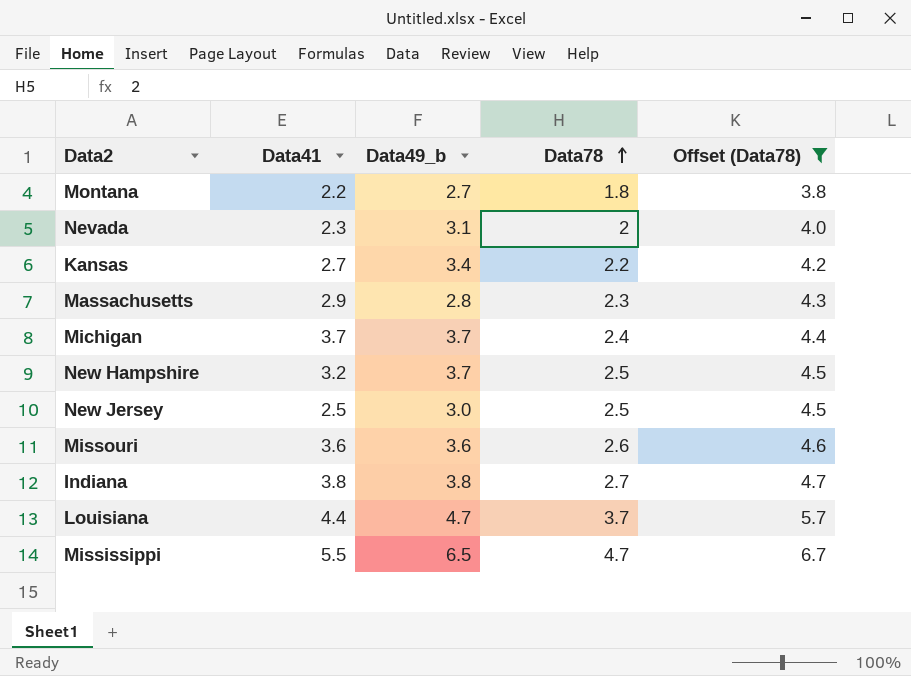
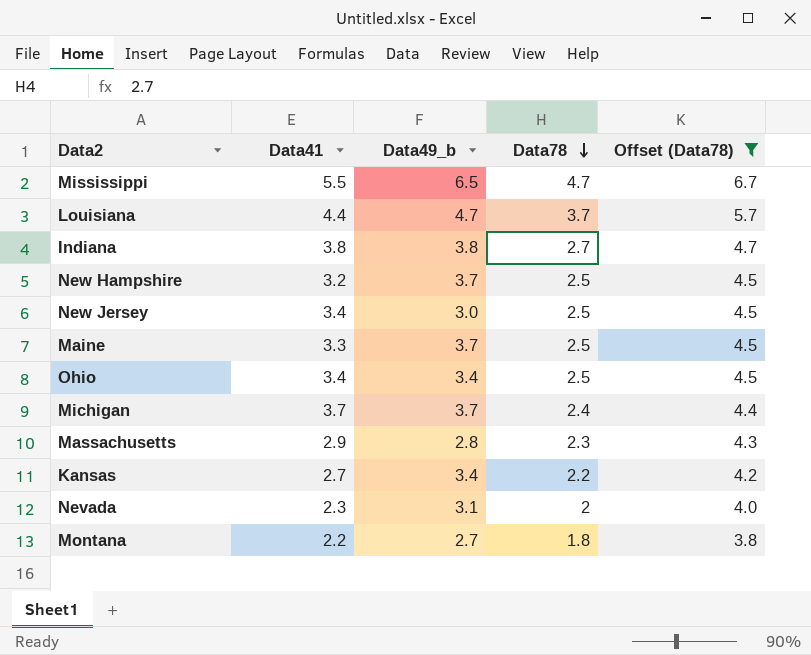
row order: Data78 ascending -> Data78 descending
row Missouri: 3.6 | 3.6 | 2.6 | 4.6 -> none
New Jersey | Data41: 2.5 -> 3.4
row Maine: none -> 3.3 | 3.7 | 2.5 | 4.5
row Ohio: none -> 3.4 | 3.4 | 2.5 | 4.5

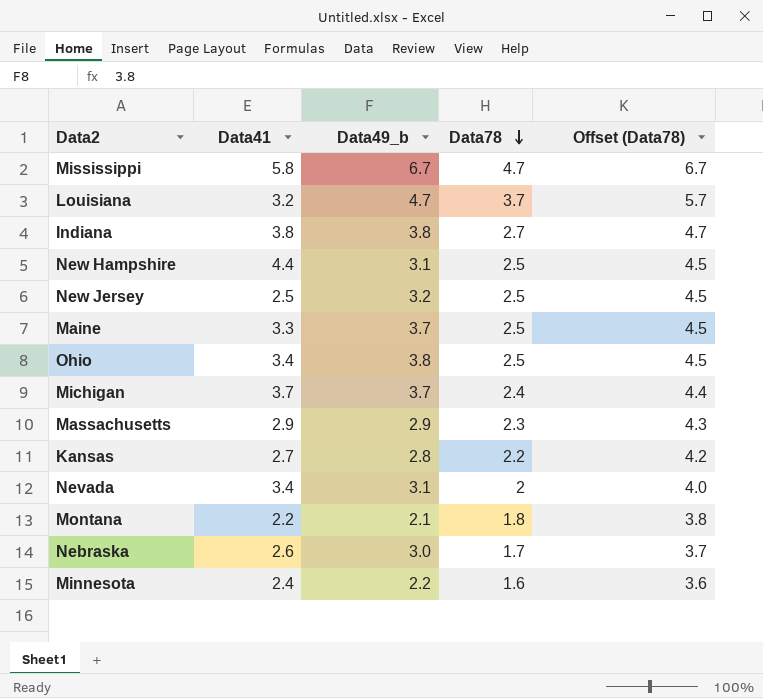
filter: Offset (Data78) >= 3.8 -> none
Mississippi | Data41: 5.5 -> 5.8
Mississippi | Data49_b: 6.5 -> 6.7
Louisiana | Data41: 4.4 -> 3.2
New Hampshire | Data41: 3.2 -> 4.4
New Hampshire | Data49_b: 3.7 -> 3.1
New Jersey | Data41: 3.4 -> 2.5
New Jersey | Data49_b: 3.0 -> 3.2
Ohio | Data49_b: 3.4 -> 3.8
Massachusetts | Data49_b: 2.8 -> 2.9
Kansas | Data49_b: 3.4 -> 2.8
Nevada | Data41: 2.3 -> 3.4
Montana | Data49_b: 2.7 -> 2.1

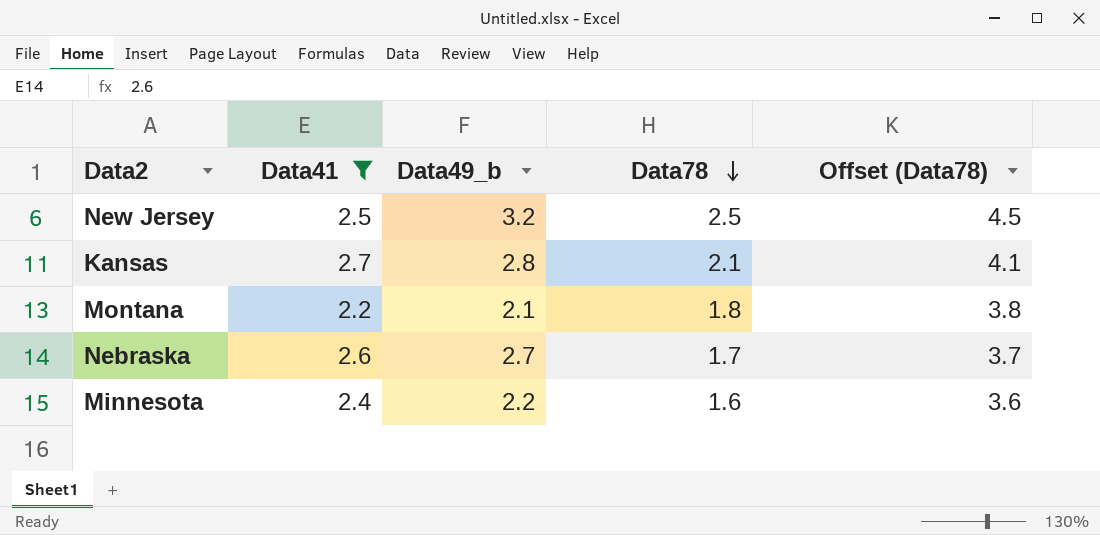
filter: none -> Data41 <= 2.7
Kansas | Data78: 2.2 -> 2.1
Kansas | Offset (Data78): 4.2 -> 4.1
Nebraska | Data49_b: 3.0 -> 2.7

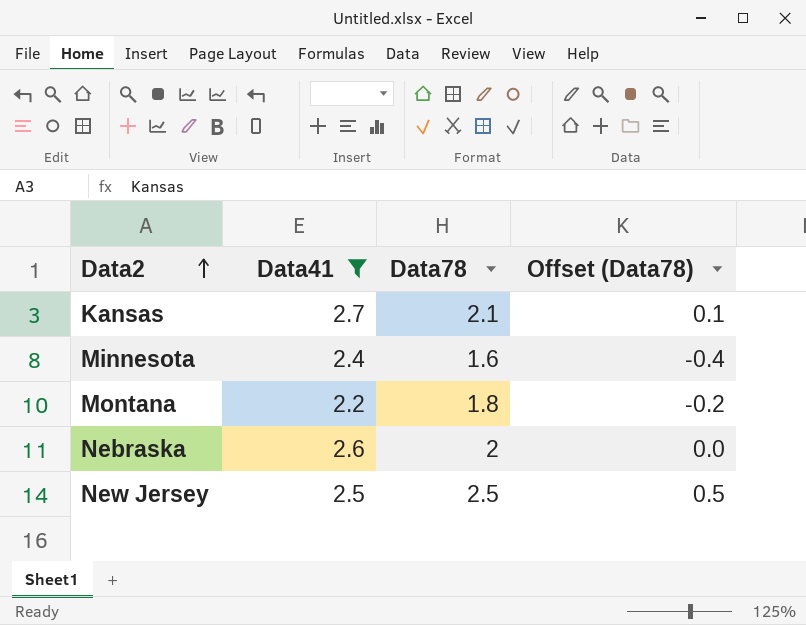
row order: Data78 descending -> Data2 ascending
column Data49_b | position: 3 -> none
column Offset (Data78) | formula: [Data78] + 2 -> [Data78] - 2
Nebraska | Data78: 1.7 -> 2

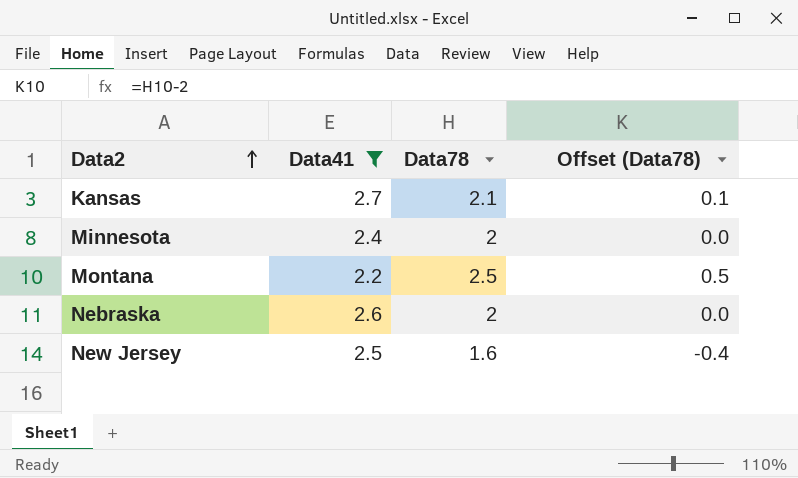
Minnesota | Data78: 1.6 -> 2
Minnesota | Offset (Data78): -0.4 -> 0.0
Montana | Data78: 1.8 -> 2.5
Montana | Offset (Data78): -0.2 -> 0.5
New Jersey | Data78: 2.5 -> 1.6
New Jersey | Offset (Data78): 0.5 -> -0.4

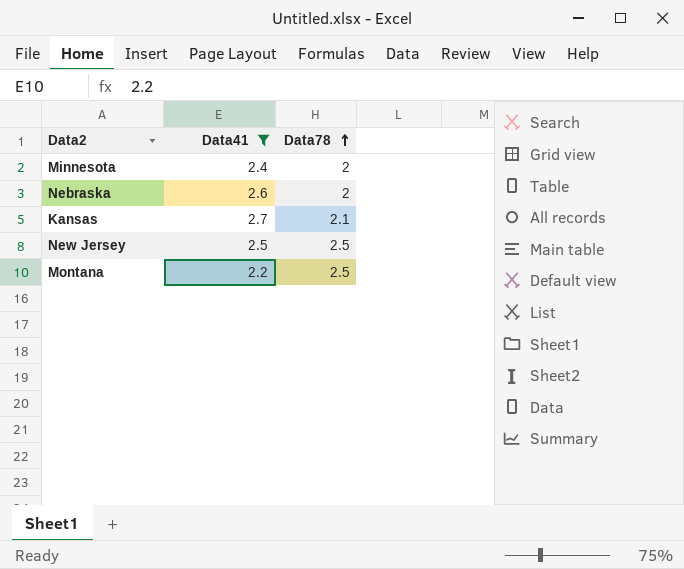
row order: Data2 ascending -> Data78 ascending
column Offset (Data78) | formula: [Data78] - 2 -> none
New Jersey | Data78: 1.6 -> 2.5

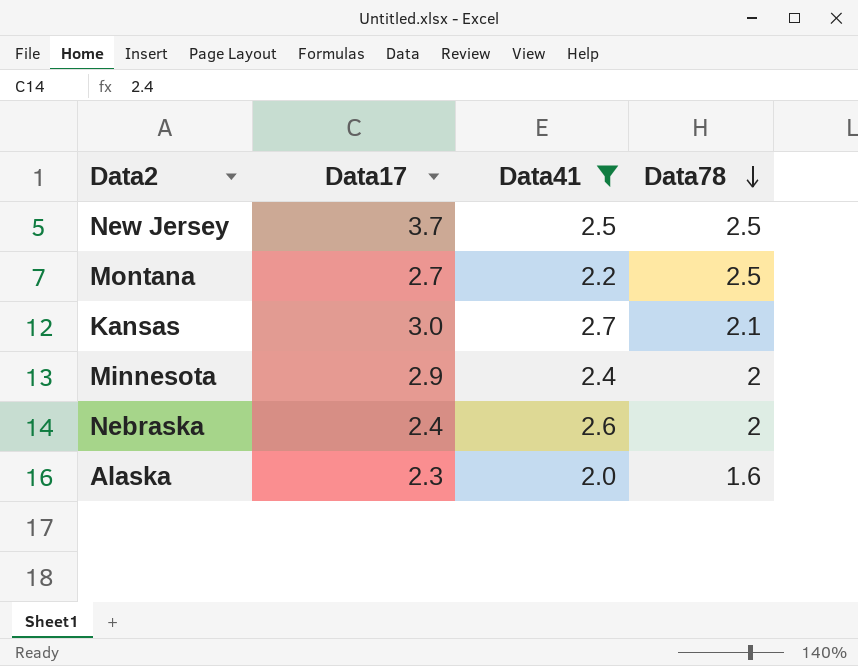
row order: Data78 ascending -> Data78 descending
column Data17 | position: none -> 2
row Alaska: none -> 2.3 | 2.0 | 1.6

